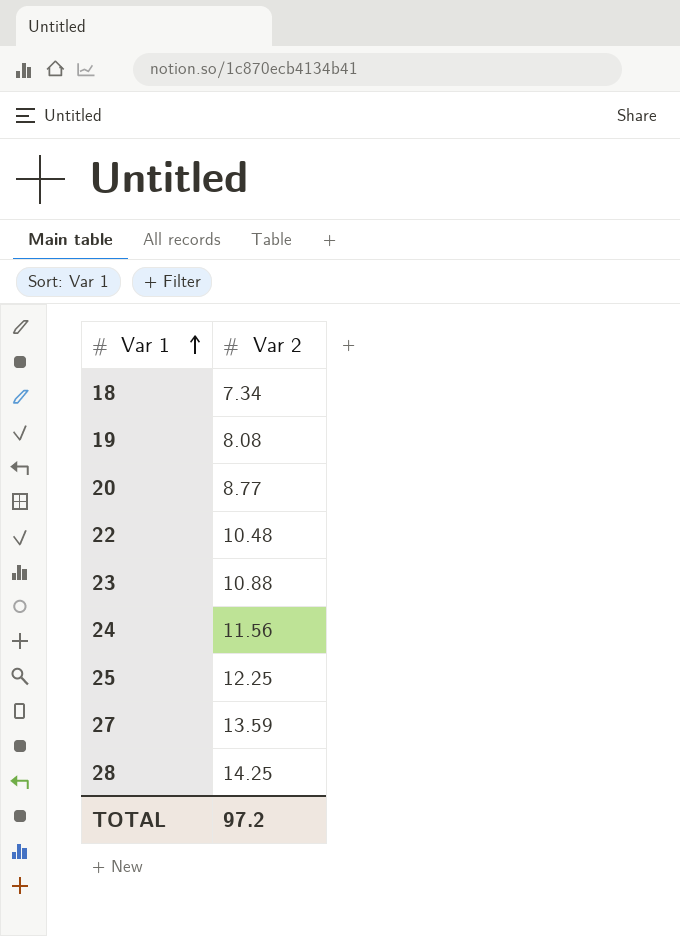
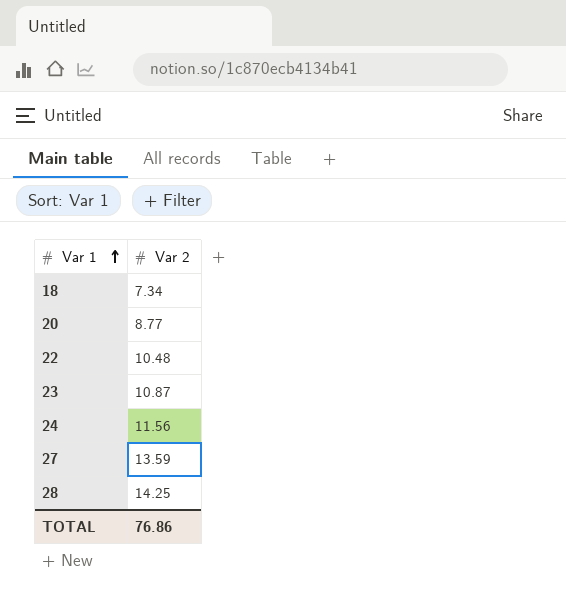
row 19: 8.08 -> none
row 25: 12.25 -> none
23 | Var 2: 10.88 -> 10.87
TOTAL | Var 2: 97.2 -> 76.86

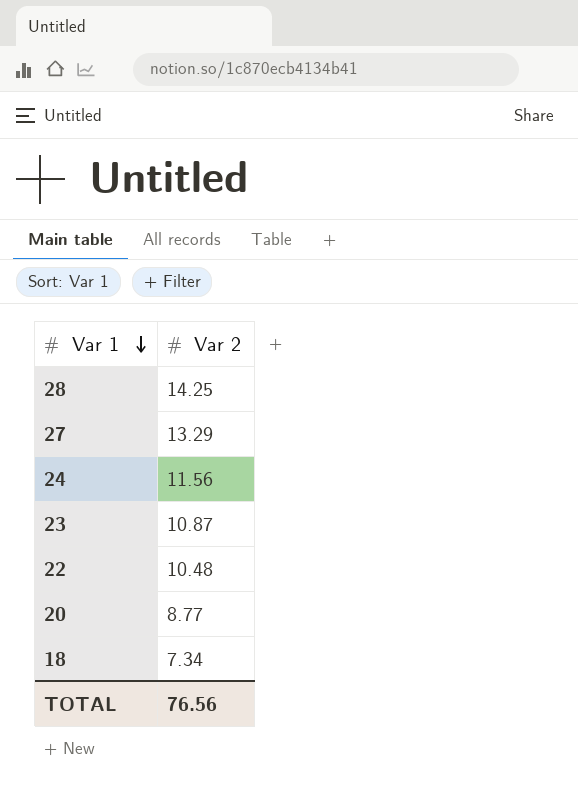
row order: Var 1 ascending -> Var 1 descending
27 | Var 2: 13.59 -> 13.29
TOTAL | Var 2: 76.86 -> 76.56

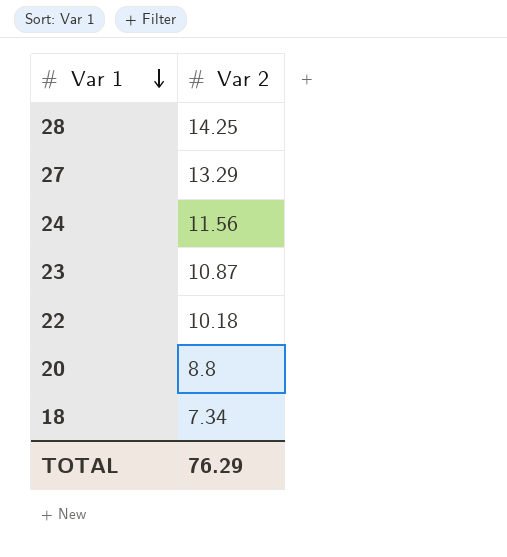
22 | Var 2: 10.48 -> 10.18
20 | Var 2: 8.77 -> 8.8
TOTAL | Var 2: 76.56 -> 76.29

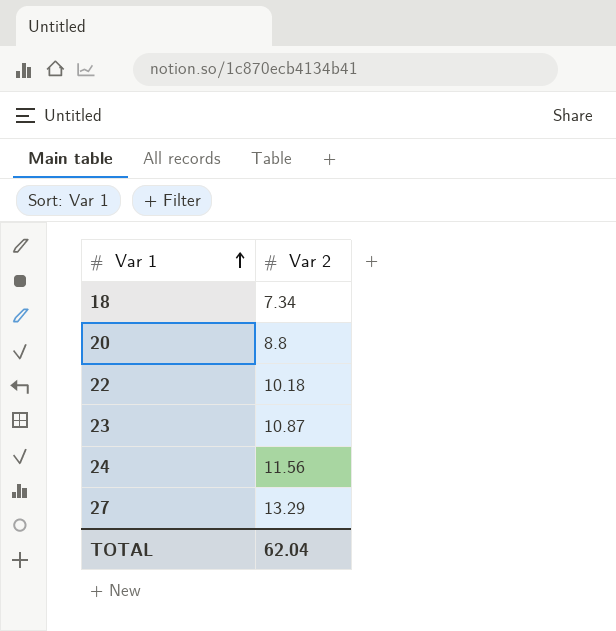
row order: Var 1 descending -> Var 1 ascending
row 28: 14.25 -> none
TOTAL | Var 2: 76.29 -> 62.04

